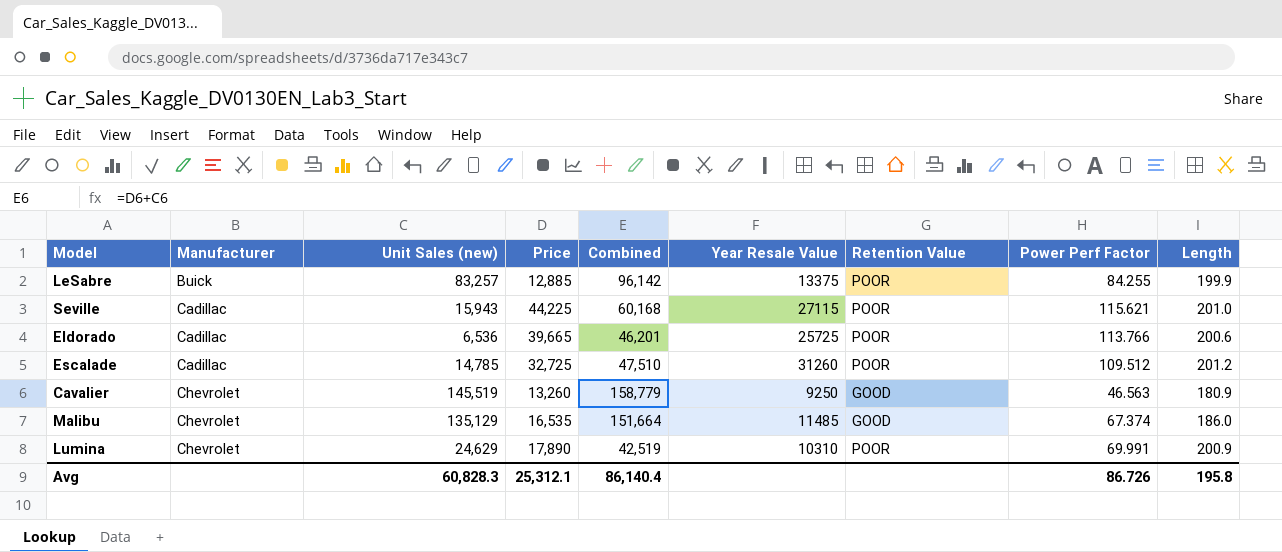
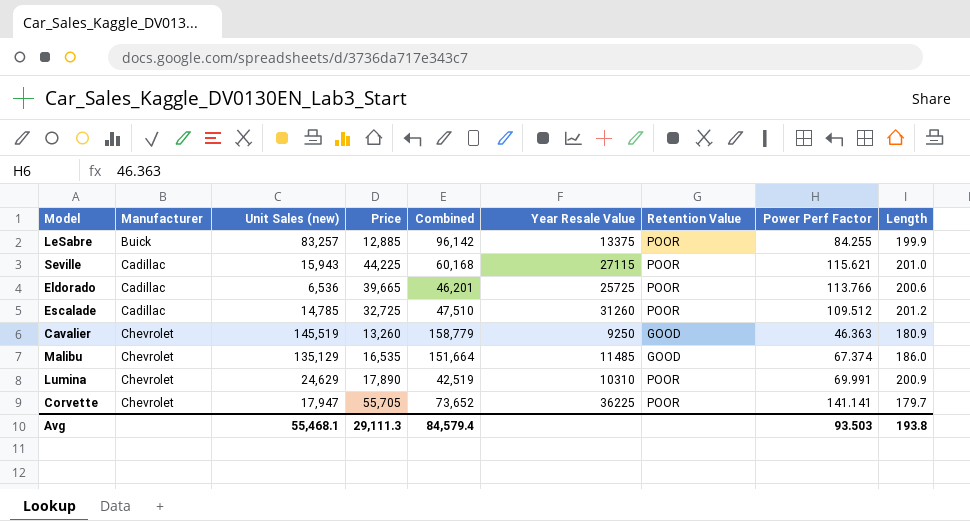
Cavalier | Power Perf Factor: 46.563 -> 46.363
row Corvette: none -> Chevrolet | 17,947 | 55,705 | 73,652 | 36225 | POOR | 141.141 | 179.7
Avg | Unit Sales (new): 60,828.3 -> 55,468.1
Avg | Price: 25,312.1 -> 29,111.3
Avg | Combined: 86,140.4 -> 84,579.4
Avg | Power Perf Factor: 86.726 -> 93.503
Avg | Length: 195.8 -> 193.8

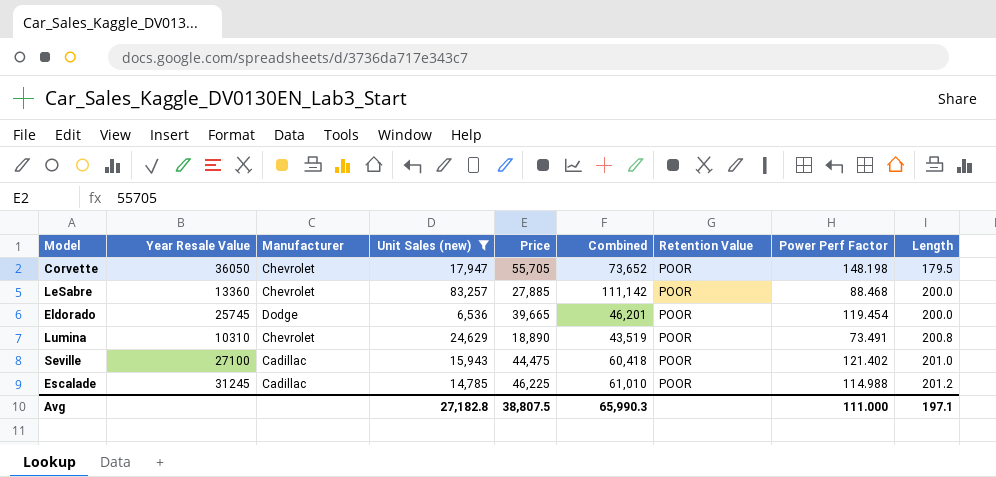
filter: none -> Unit Sales (new) <= 83,257
row order: Manufacturer ascending -> Length ascending
column Year Resale Value | position: 6 -> 2
Corvette | Year Resale Value: 36225 -> 36050
Corvette | Power Perf Factor: 141.141 -> 148.198
Corvette | Length: 179.7 -> 179.5
LeSabre | Year Resale Value: 13375 -> 13360
LeSabre | Manufacturer: Buick -> Chevrolet
LeSabre | Price: 12,885 -> 27,885
LeSabre | Combined: 96,142 -> 111,142
LeSabre | Power Perf Factor: 84.255 -> 88.468
LeSabre | Length: 199.9 -> 200.0
Eldorado | Year Resale Value: 25725 -> 25745
Eldorado | Manufacturer: Cadillac -> Dodge
Eldorado | Power Perf Factor: 113.766 -> 119.454
Eldorado | Length: 200.6 -> 200.0
Lumina | Price: 17,890 -> 18,890
Lumina | Combined: 42,519 -> 43,519
Lumina | Power Perf Factor: 69.991 -> 73.491
Lumina | Length: 200.9 -> 200.8
Seville | Year Resale Value: 27115 -> 27100
Seville | Price: 44,225 -> 44,475
Seville | Combined: 60,168 -> 60,418
Seville | Power Perf Factor: 115.621 -> 121.402
Escalade | Year Resale Value: 31260 -> 31245
Escalade | Price: 32,725 -> 46,225
Escalade | Combined: 47,510 -> 61,010
Escalade | Power Perf Factor: 109.512 -> 114.988
Avg | Unit Sales (new): 55,468.1 -> 27,182.8
Avg | Price: 29,111.3 -> 38,807.5
Avg | Combined: 84,579.4 -> 65,990.3
Avg | Power Perf Factor: 93.503 -> 111.000
Avg | Length: 193.8 -> 197.1

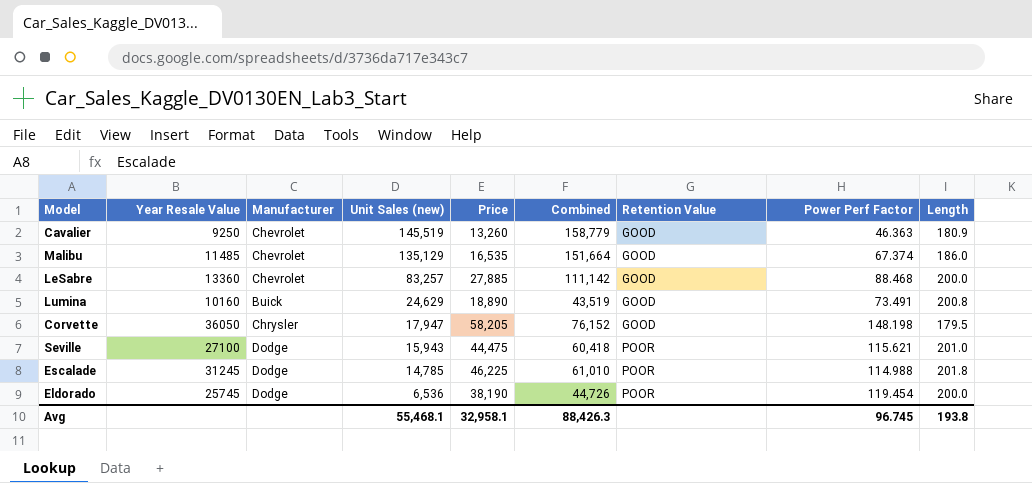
filter: Unit Sales (new) <= 83,257 -> none
row order: Length ascending -> Unit Sales (new) descending
LeSabre | Retention Value: POOR -> GOOD
Lumina | Year Resale Value: 10310 -> 10160
Lumina | Manufacturer: Chevrolet -> Buick
Lumina | Retention Value: POOR -> GOOD
Corvette | Manufacturer: Chevrolet -> Chrysler
Corvette | Price: 55,705 -> 58,205
Corvette | Combined: 73,652 -> 76,152
Corvette | Retention Value: POOR -> GOOD
Seville | Manufacturer: Cadillac -> Dodge
Seville | Power Perf Factor: 121.402 -> 115.621
Escalade | Manufacturer: Cadillac -> Dodge
Escalade | Length: 201.2 -> 201.8
Eldorado | Price: 39,665 -> 38,190
Eldorado | Combined: 46,201 -> 44,726
Avg | Unit Sales (new): 27,182.8 -> 55,468.1
Avg | Price: 38,807.5 -> 32,958.1
Avg | Combined: 65,990.3 -> 88,426.3
Avg | Power Perf Factor: 111.000 -> 96.745
Avg | Length: 197.1 -> 193.8

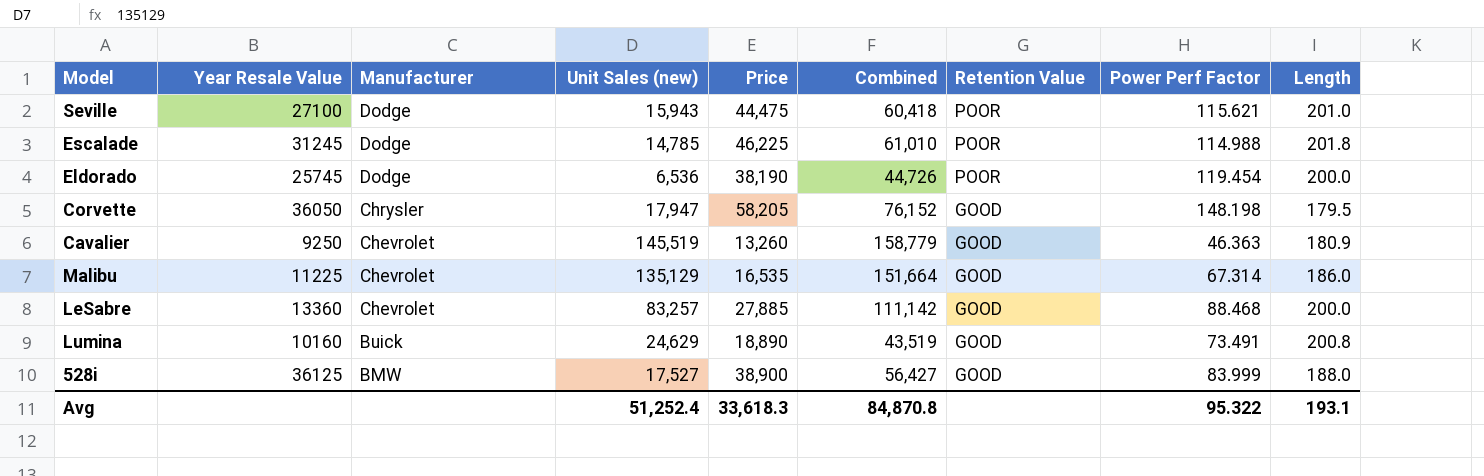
row order: Unit Sales (new) descending -> Manufacturer descending
Malibu | Year Resale Value: 11485 -> 11225
Malibu | Power Perf Factor: 67.374 -> 67.314
row 528i: none -> 36125 | BMW | 17,527 | 38,900 | 56,427 | GOOD | 83.999 | 188.0
Avg | Unit Sales (new): 55,468.1 -> 51,252.4
Avg | Price: 32,958.1 -> 33,618.3
Avg | Combined: 88,426.3 -> 84,870.8
Avg | Power Perf Factor: 96.745 -> 95.322
Avg | Length: 193.8 -> 193.1

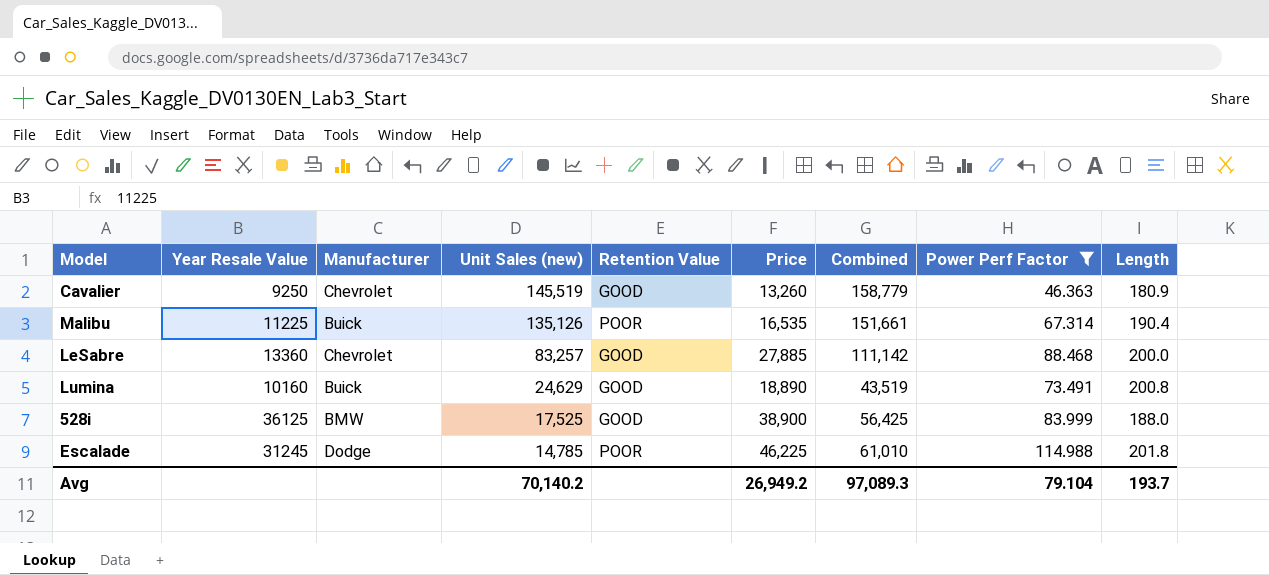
filter: none -> Power Perf Factor <= 114.988
row order: Manufacturer descending -> Unit Sales (new) descending
column Retention Value | position: 7 -> 5
Malibu | Manufacturer: Chevrolet -> Buick
Malibu | Unit Sales (new): 135,129 -> 135,126
Malibu | Retention Value: GOOD -> POOR
Malibu | Combined: 151,664 -> 151,661
Malibu | Length: 186.0 -> 190.4
528i | Unit Sales (new): 17,527 -> 17,525
528i | Combined: 56,427 -> 56,425
Avg | Unit Sales (new): 51,252.4 -> 70,140.2
Avg | Price: 33,618.3 -> 26,949.2
Avg | Combined: 84,870.8 -> 97,089.3
Avg | Power Perf Factor: 95.322 -> 79.104
Avg | Length: 193.1 -> 193.7

